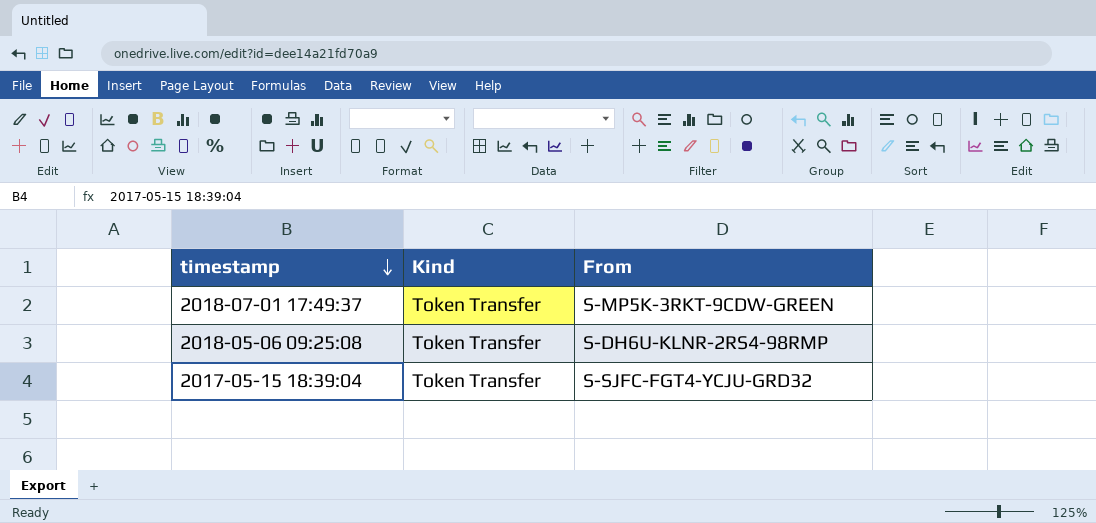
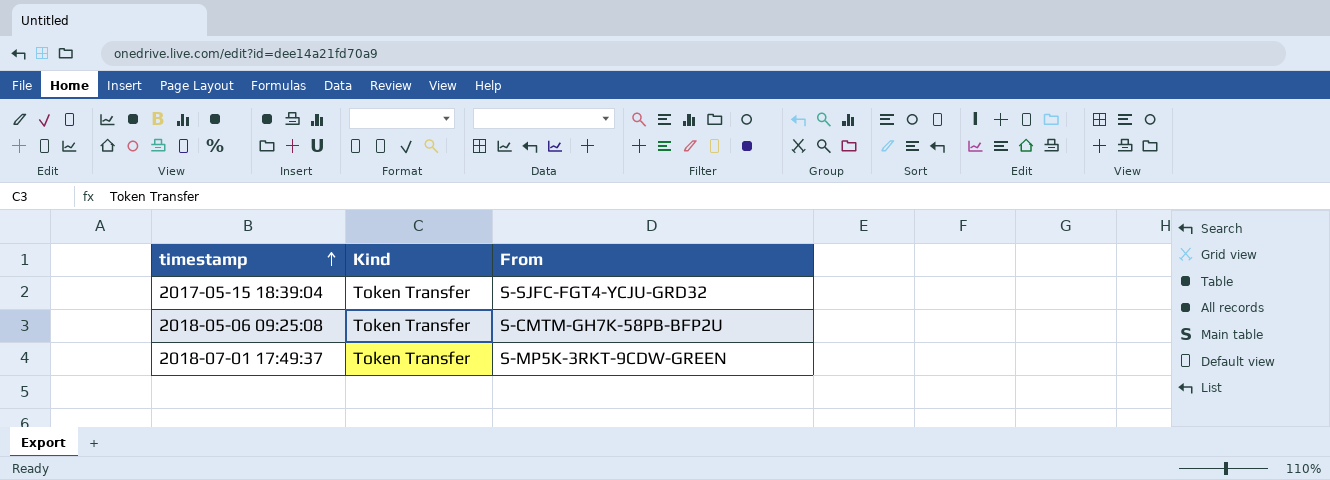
row order: timestamp descending -> timestamp ascending
2018-05-06 09:25:08 | From: S-DH6U-KLNR-2RS4-98RMP -> S-CMTM-GH7K-58PB-BFP2U

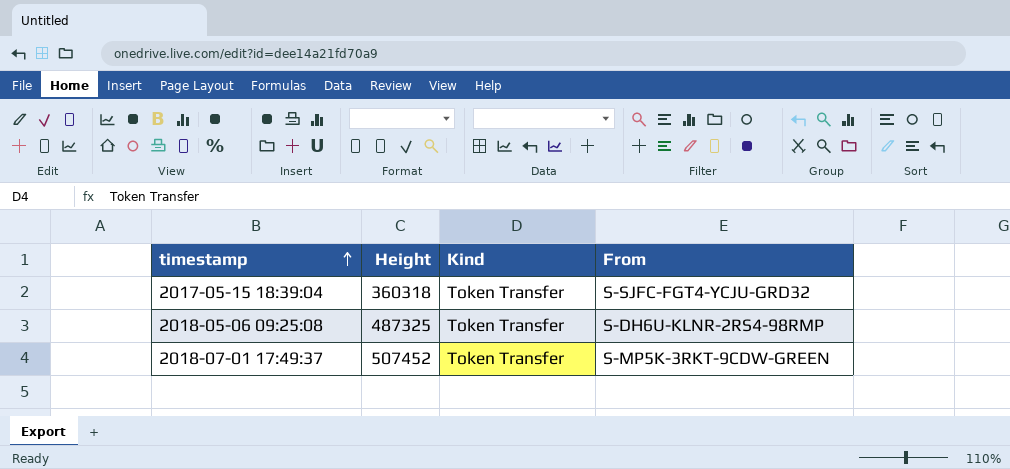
column Height | position: none -> 2
2018-05-06 09:25:08 | From: S-CMTM-GH7K-58PB-BFP2U -> S-DH6U-KLNR-2RS4-98RMP

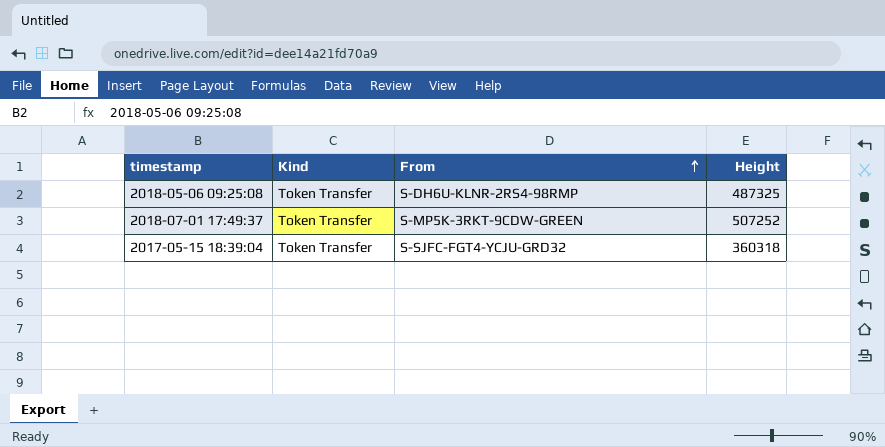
row order: timestamp ascending -> From ascending
column Height | position: 2 -> 4
2018-07-01 17:49:37 | Height: 507452 -> 507252

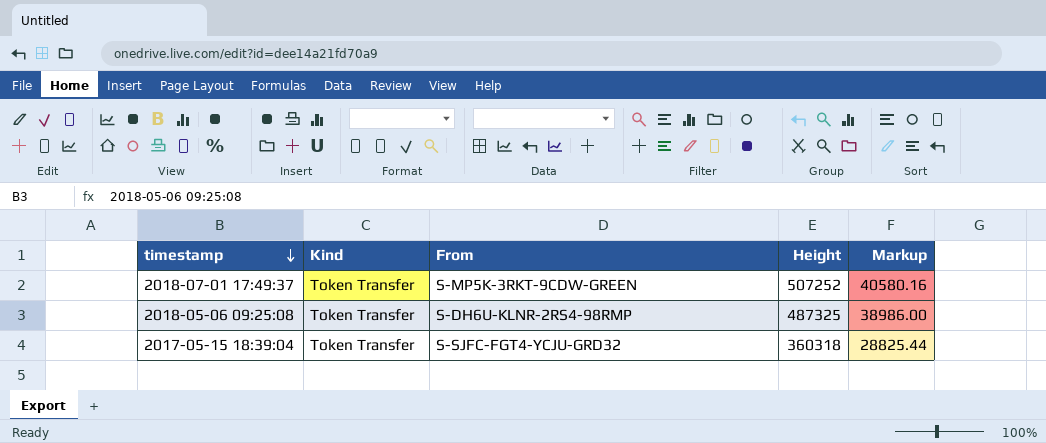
row order: From ascending -> timestamp descending
column Markup | formula: none -> [Height] * 0.08

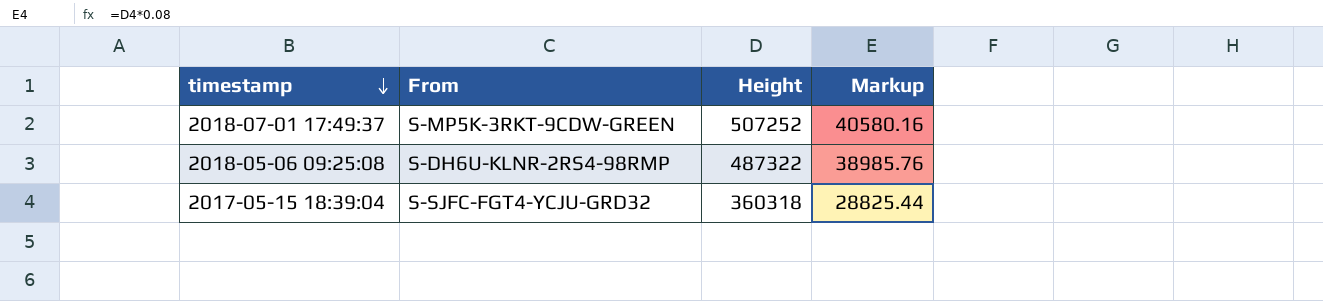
column Kind | position: 2 -> none
2018-05-06 09:25:08 | Height: 487325 -> 487322
2018-05-06 09:25:08 | Markup: 38986.00 -> 38985.76

